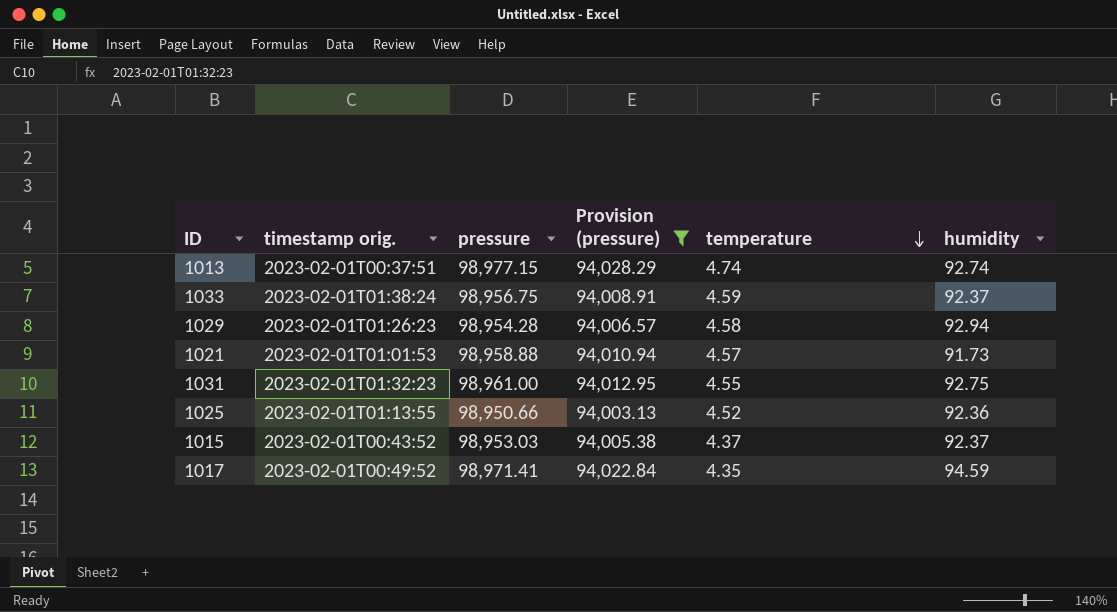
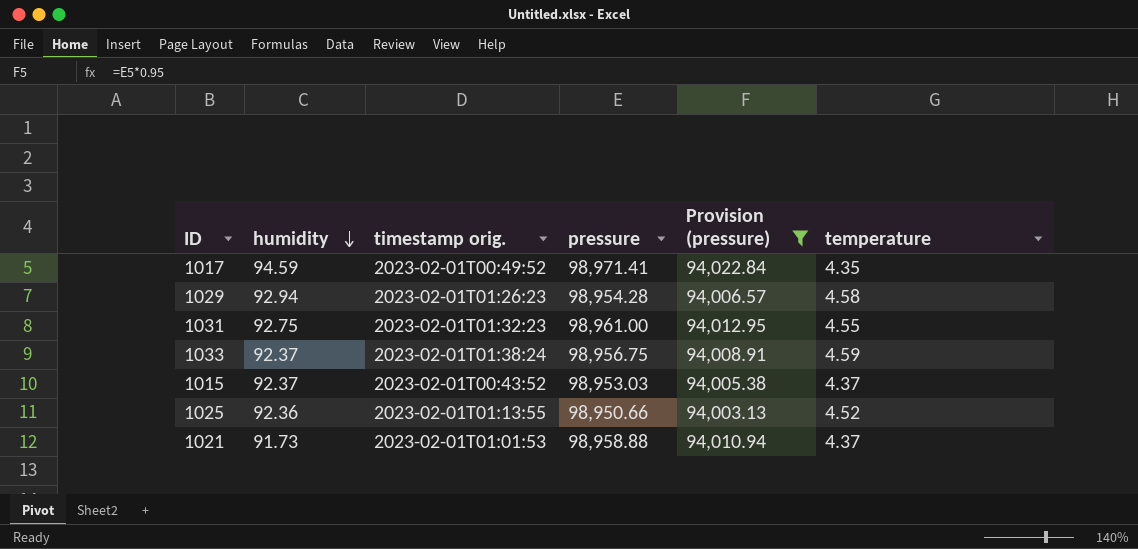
row order: temperature descending -> humidity descending
column humidity | position: 6 -> 2
row 1013: 2023-02-01T00:37:51 | 98,977.15 | 94,028.29 | 4.74 | 92.74 -> none
1021 | temperature: 4.57 -> 4.37

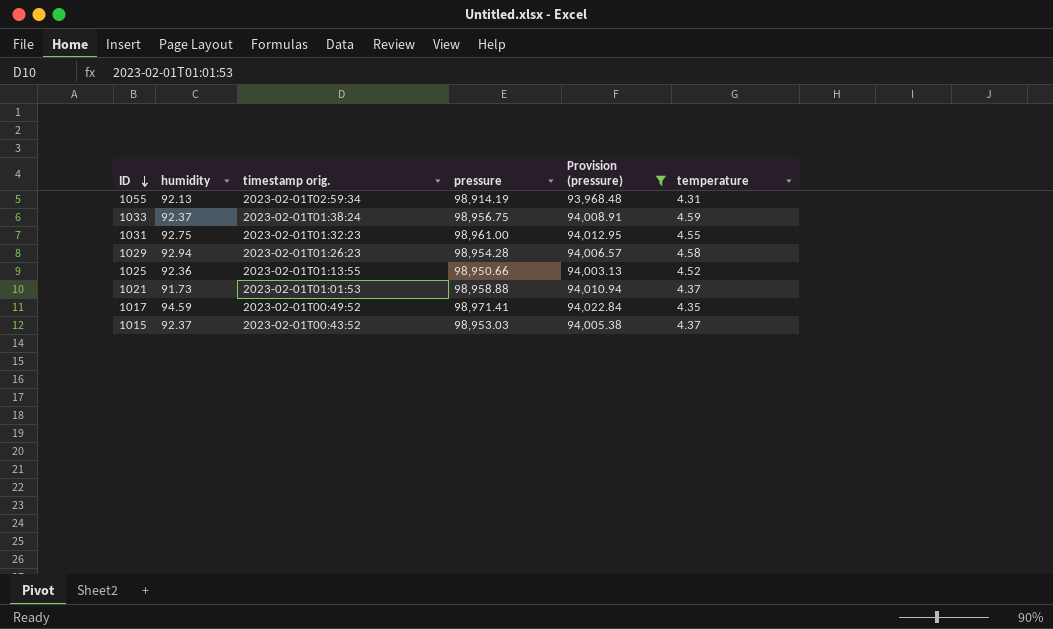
row order: humidity descending -> ID descending
row 1055: none -> 92.13 | 2023-02-01T02:59:34 | 98,914.19 | 93,968.48 | 4.31

